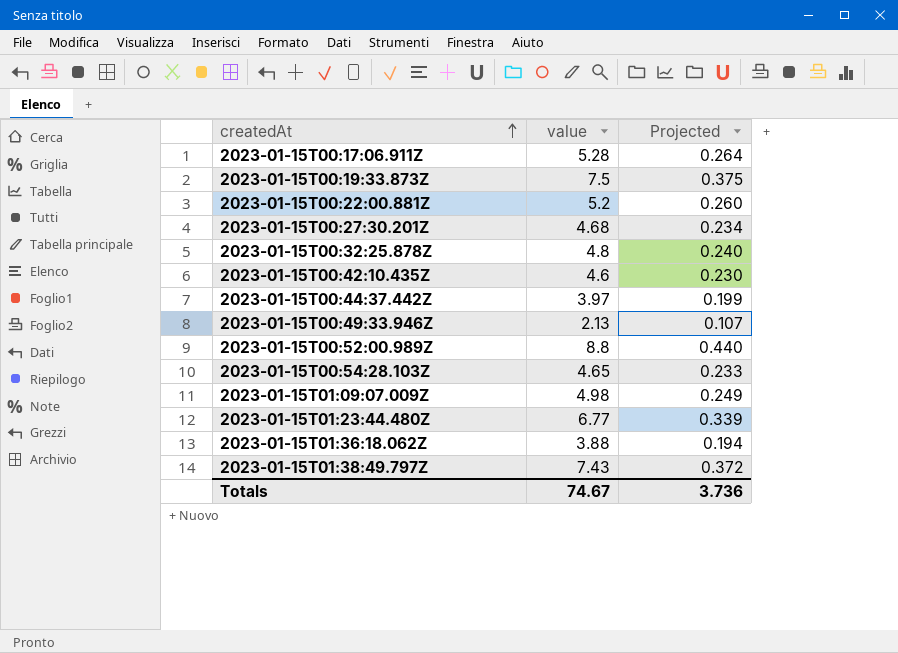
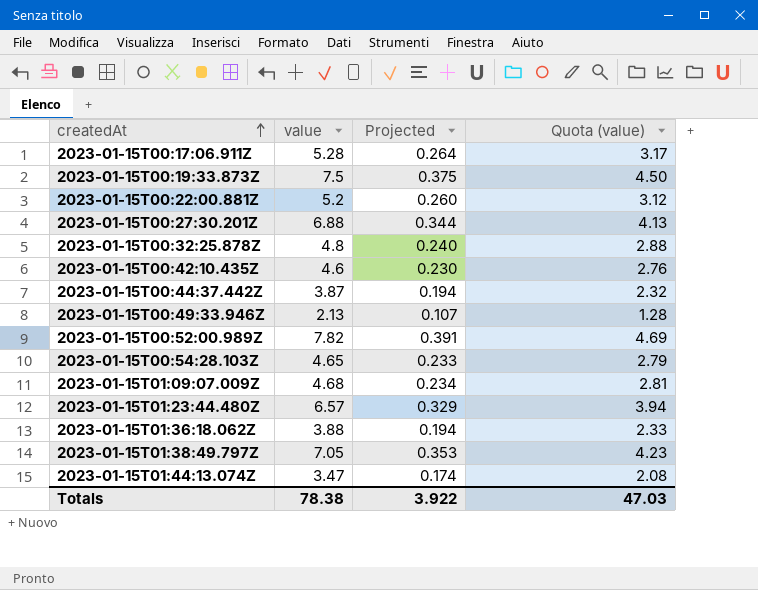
column Quota (value) | formula: none -> [value] * 0.6
2023-01-15T00:27:30.201Z | value: 4.68 -> 6.88
2023-01-15T00:27:30.201Z | Projected: 0.234 -> 0.344
2023-01-15T00:44:37.442Z | value: 3.97 -> 3.87
2023-01-15T00:44:37.442Z | Projected: 0.199 -> 0.194
2023-01-15T00:52:00.989Z | value: 8.8 -> 7.82
2023-01-15T00:52:00.989Z | Projected: 0.440 -> 0.391
2023-01-15T01:09:07.009Z | value: 4.98 -> 4.68
2023-01-15T01:09:07.009Z | Projected: 0.249 -> 0.234
2023-01-15T01:23:44.480Z | value: 6.77 -> 6.57
2023-01-15T01:23:44.480Z | Projected: 0.339 -> 0.329
2023-01-15T01:38:49.797Z | value: 7.43 -> 7.05
2023-01-15T01:38:49.797Z | Projected: 0.372 -> 0.353
row 2023-01-15T01:44:13.074Z: none -> 3.47 | 0.174 | 2.08
Totals | value: 74.67 -> 78.38
Totals | Projected: 3.736 -> 3.922

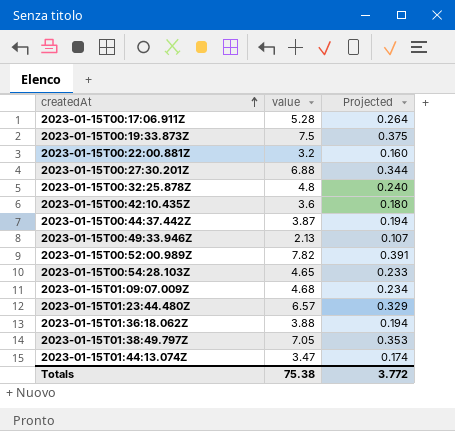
column Quota (value) | formula: [value] * 0.6 -> none
2023-01-15T00:22:00.881Z | value: 5.2 -> 3.2
2023-01-15T00:22:00.881Z | Projected: 0.260 -> 0.160
2023-01-15T00:42:10.435Z | value: 4.6 -> 3.6
2023-01-15T00:42:10.435Z | Projected: 0.230 -> 0.180
Totals | value: 78.38 -> 75.38
Totals | Projected: 3.922 -> 3.772

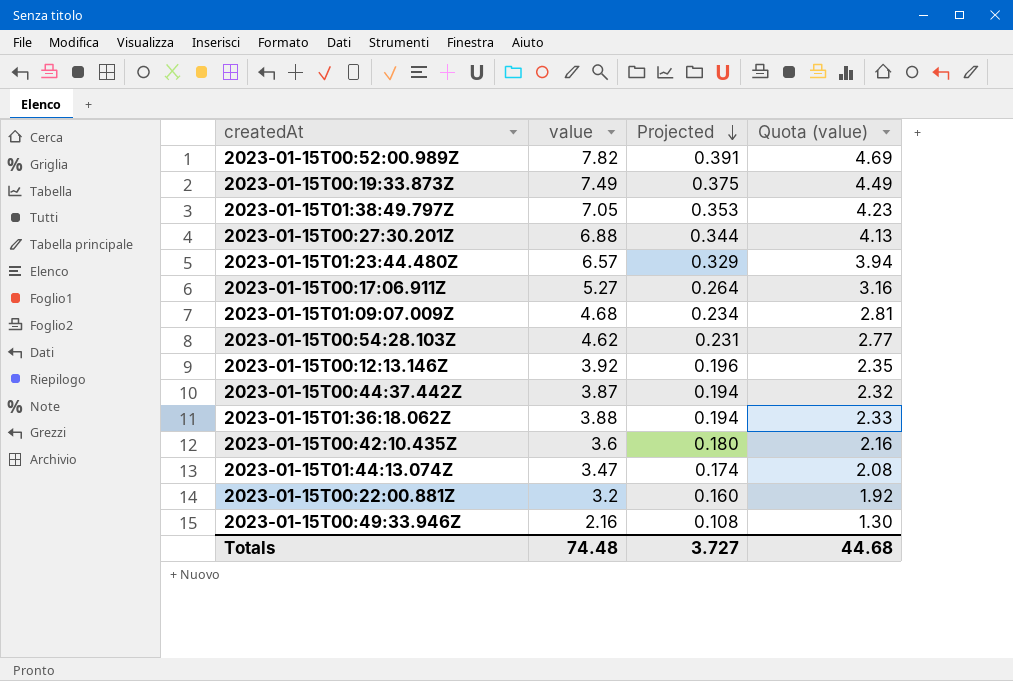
row order: createdAt ascending -> Projected descending
column Quota (value) | formula: none -> [value] * 0.6
row 2023-01-15T00:32:25.878Z: 4.8 | 0.240 -> none
2023-01-15T00:19:33.873Z | value: 7.5 -> 7.49
2023-01-15T00:17:06.911Z | value: 5.28 -> 5.27
2023-01-15T00:54:28.103Z | value: 4.65 -> 4.62
2023-01-15T00:54:28.103Z | Projected: 0.233 -> 0.231
row 2023-01-15T00:12:13.146Z: none -> 3.92 | 0.196 | 2.35
2023-01-15T00:49:33.946Z | value: 2.13 -> 2.16
2023-01-15T00:49:33.946Z | Projected: 0.107 -> 0.108
Totals | value: 75.38 -> 74.48
Totals | Projected: 3.772 -> 3.727

